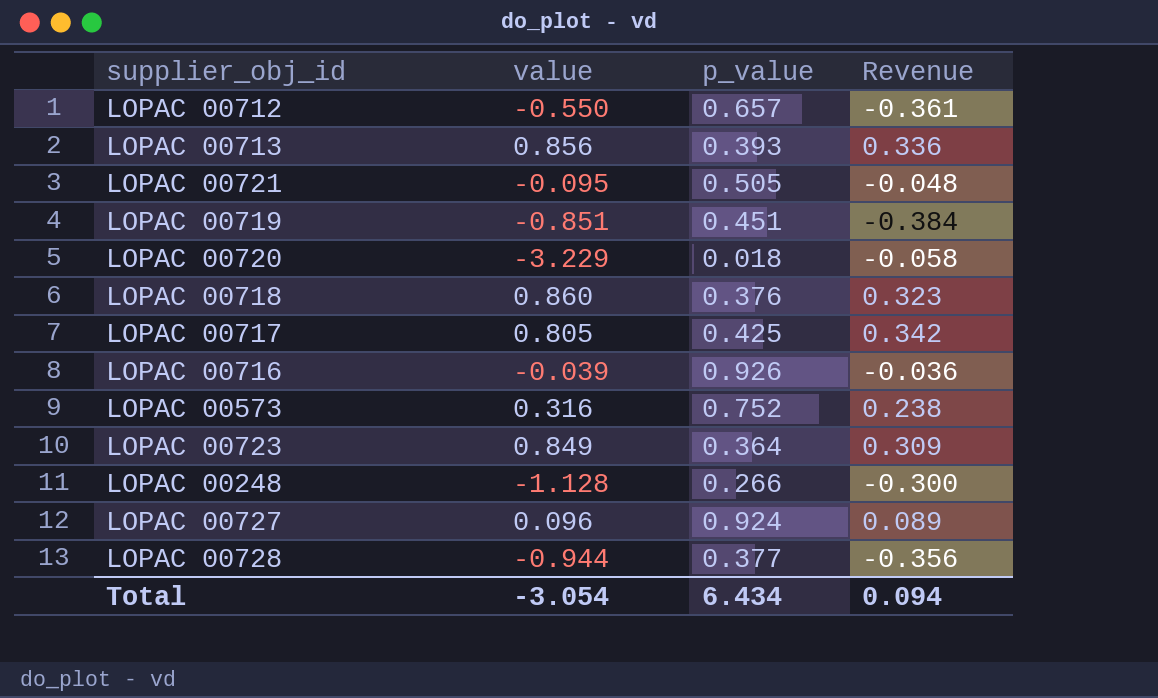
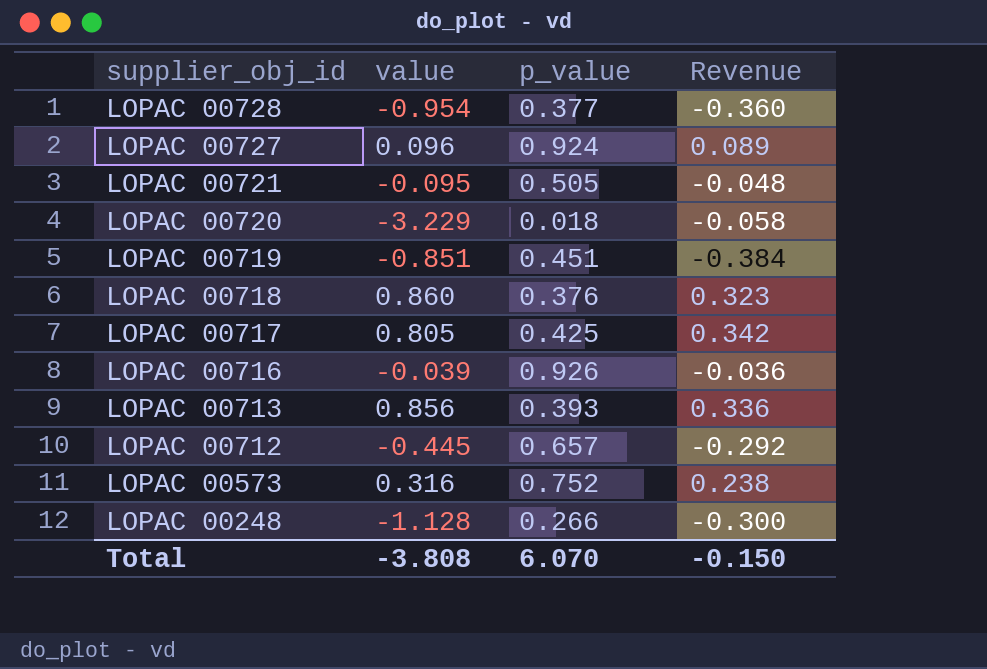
row order: none -> supplier_obj_id descending
row LOPAC 00723: 0.849 | 0.364 | 0.309 -> none
LOPAC 00728 | value: -0.944 -> -0.954
LOPAC 00728 | Revenue: -0.356 -> -0.360
LOPAC 00712 | value: -0.550 -> -0.445
LOPAC 00712 | Revenue: -0.361 -> -0.292
Total | value: -3.054 -> -3.808
Total | p_value: 6.434 -> 6.070
Total | Revenue: 0.094 -> -0.150

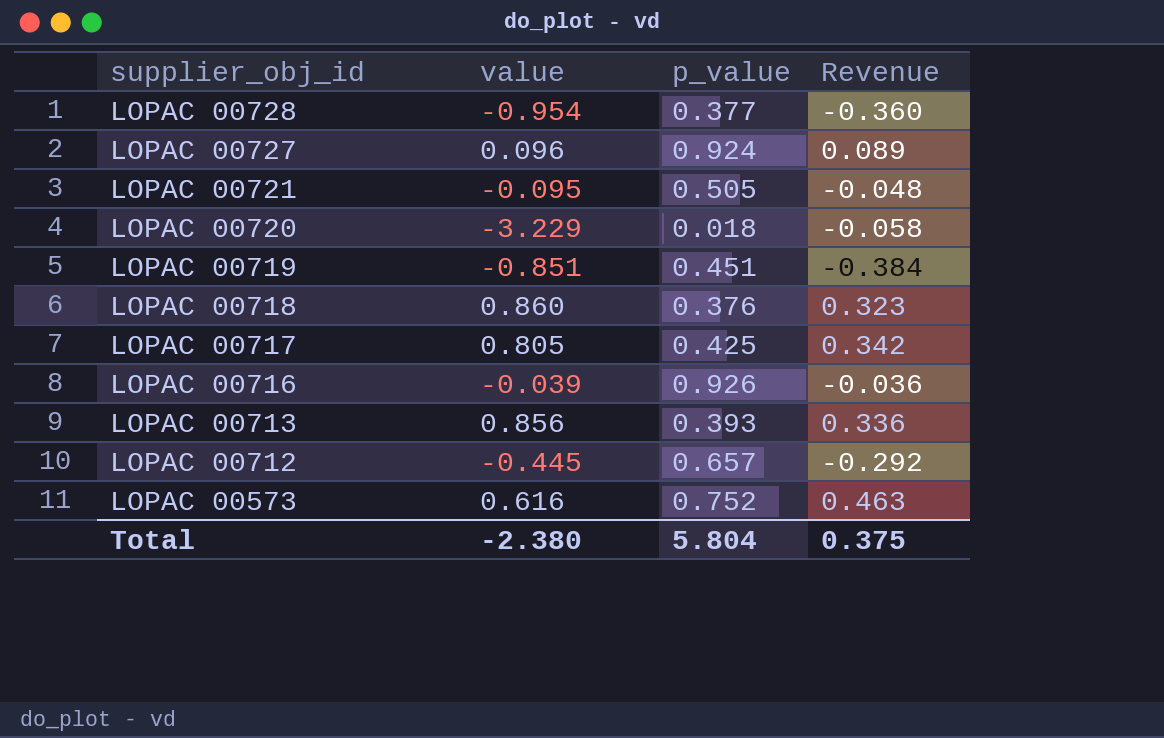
row LOPAC 00248: -1.128 | 0.266 | -0.300 -> none
LOPAC 00573 | value: 0.316 -> 0.616
LOPAC 00573 | Revenue: 0.238 -> 0.463
Total | value: -3.808 -> -2.380
Total | p_value: 6.070 -> 5.804
Total | Revenue: -0.150 -> 0.375

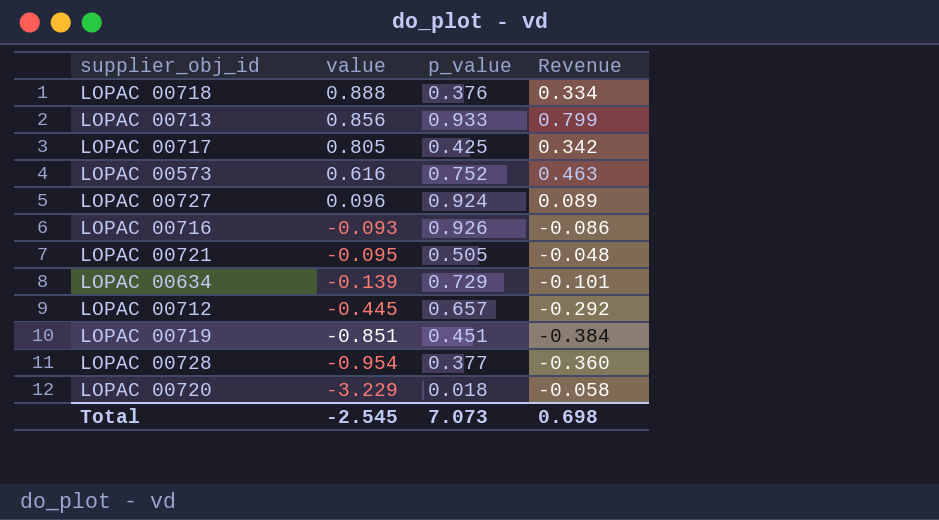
row order: supplier_obj_id descending -> value descending
LOPAC 00718 | value: 0.860 -> 0.888
LOPAC 00718 | Revenue: 0.323 -> 0.334
LOPAC 00713 | p_value: 0.393 -> 0.933
LOPAC 00713 | Revenue: 0.336 -> 0.799
LOPAC 00716 | value: -0.039 -> -0.093
LOPAC 00716 | Revenue: -0.036 -> -0.086
row LOPAC 00634: none -> -0.139 | 0.729 | -0.101
Total | value: -2.380 -> -2.545
Total | p_value: 5.804 -> 7.073
Total | Revenue: 0.375 -> 0.698

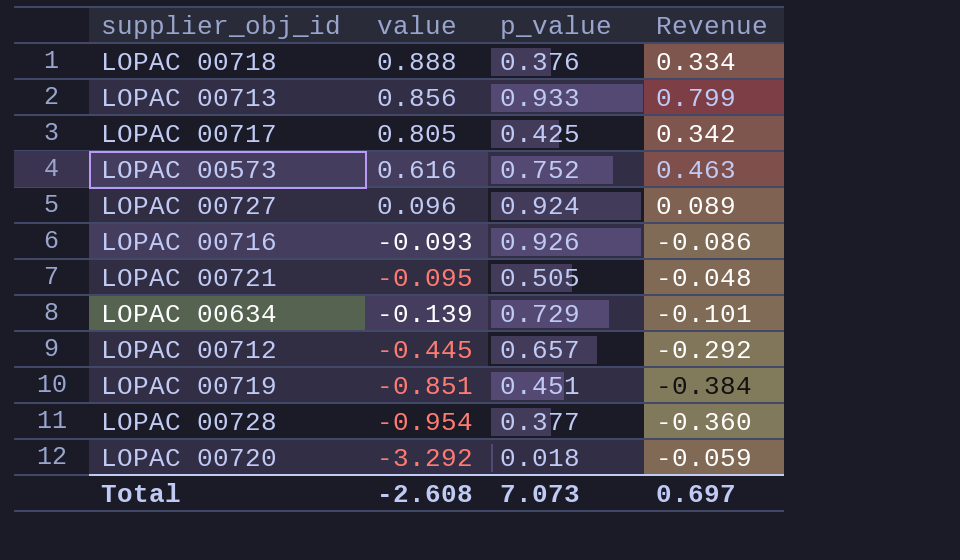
LOPAC 00720 | value: -3.229 -> -3.292
LOPAC 00720 | Revenue: -0.058 -> -0.059
Total | value: -2.545 -> -2.608
Total | Revenue: 0.698 -> 0.697

